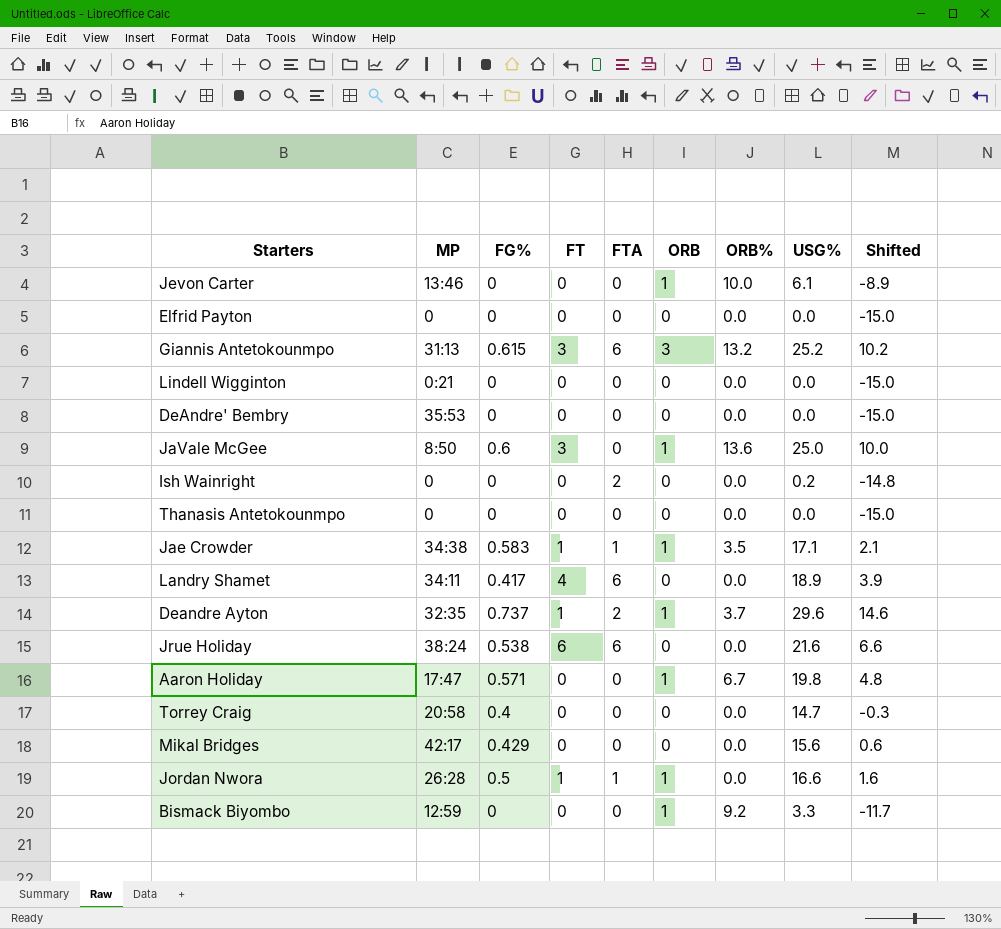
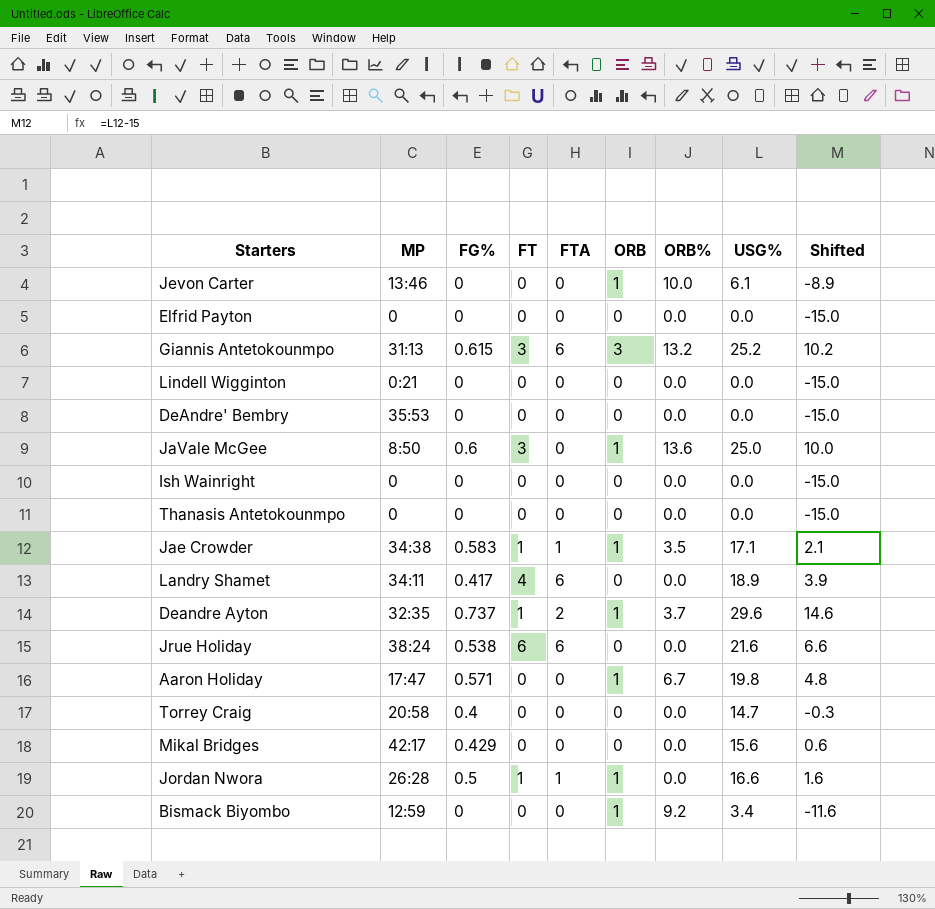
Ish Wainright | FTA: 2 -> 0
Ish Wainright | USG%: 0.2 -> 0.0
Ish Wainright | Shifted: -14.8 -> -15.0
Bismack Biyombo | USG%: 3.3 -> 3.4
Bismack Biyombo | Shifted: -11.7 -> -11.6

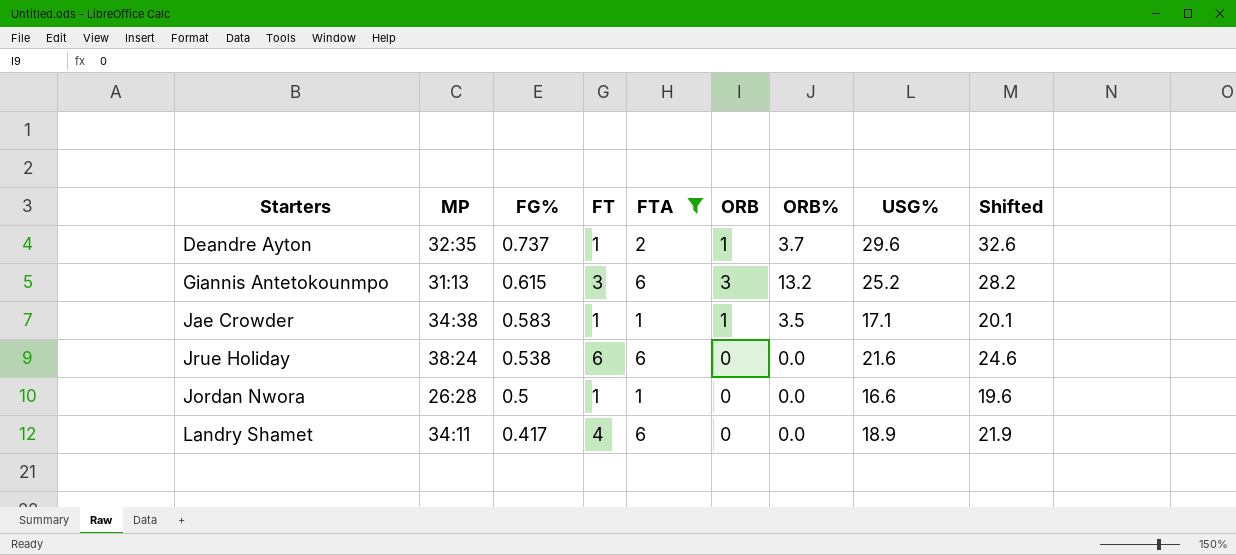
filter: none -> FTA != 0
row order: none -> FG% descending
column Shifted | formula: [USG%] - 15 -> [USG%] + 3
Jordan Nwora | ORB: 1 -> 0

